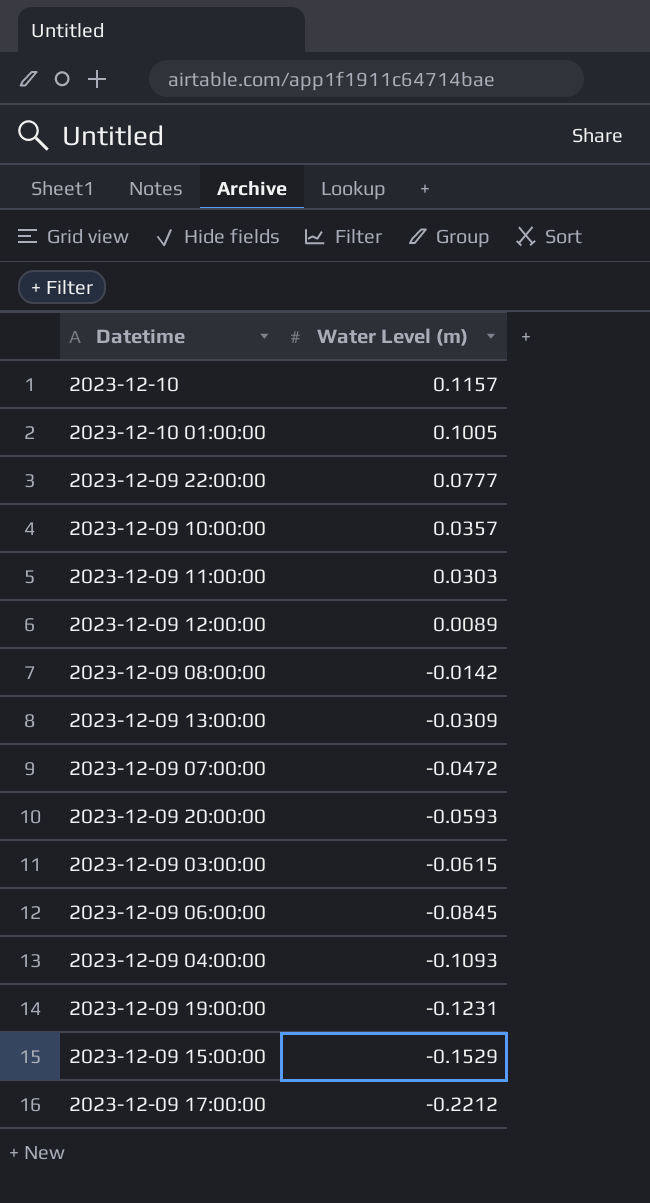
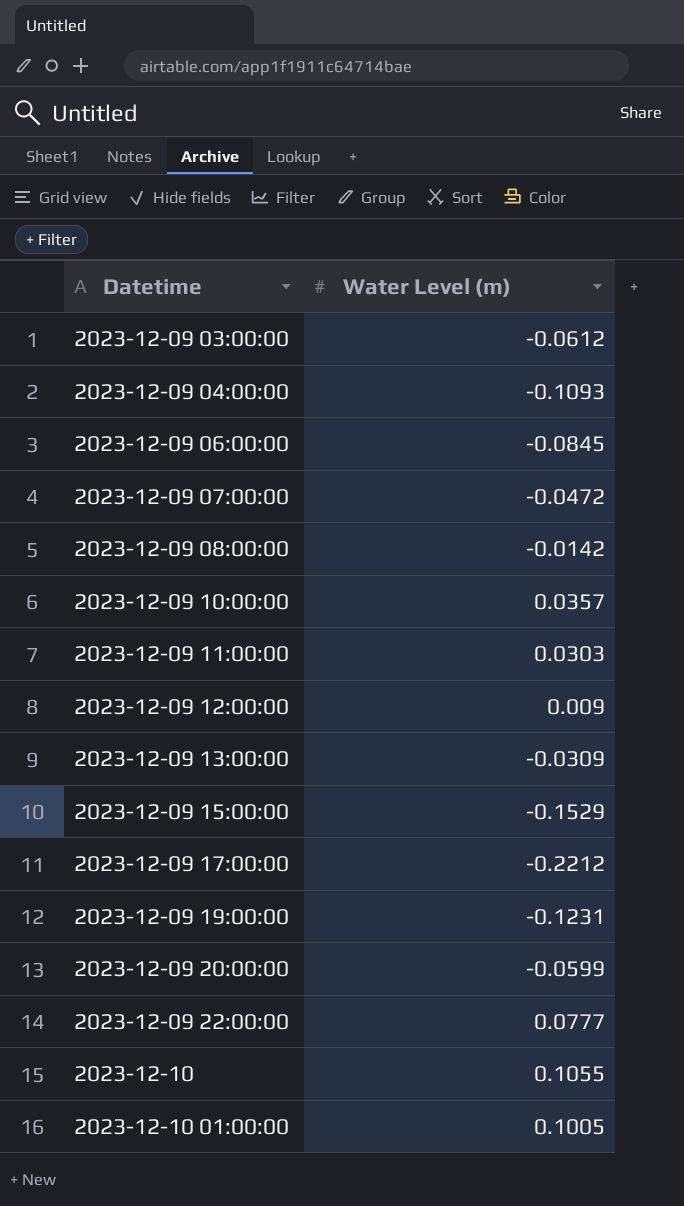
row order: Water Level (m) descending -> Datetime ascending
2023-12-09 03:00:00 | Water Level (m): -0.0615 -> -0.0612
2023-12-09 12:00:00 | Water Level (m): 0.0089 -> 0.009
2023-12-09 20:00:00 | Water Level (m): -0.0593 -> -0.0599
2023-12-10 | Water Level (m): 0.1157 -> 0.1055

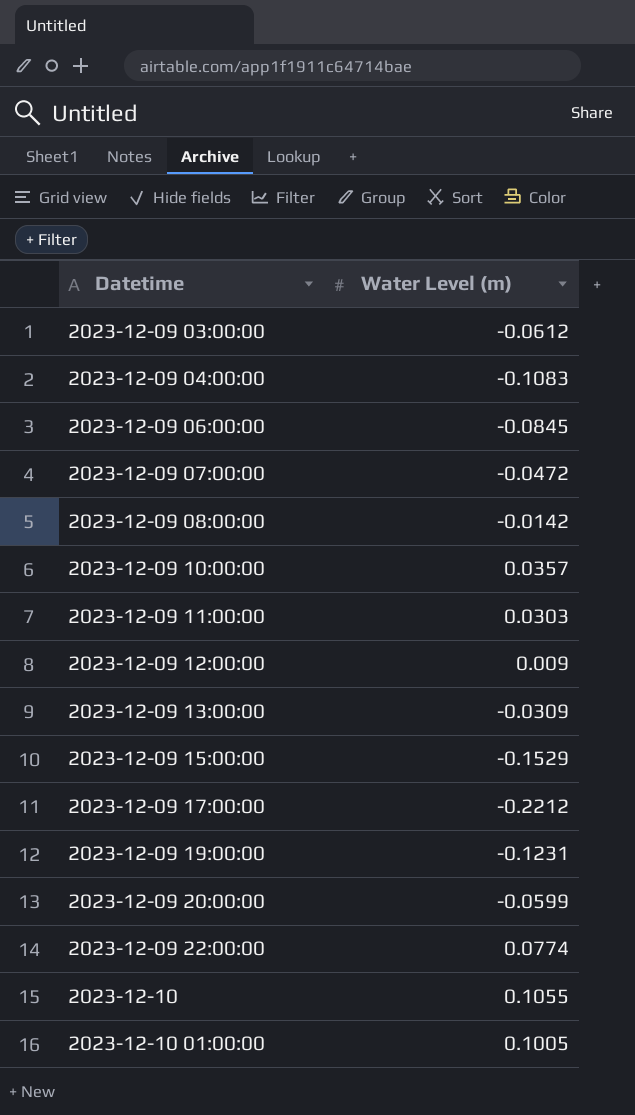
2023-12-09 04:00:00 | Water Level (m): -0.1093 -> -0.1083
2023-12-09 22:00:00 | Water Level (m): 0.0777 -> 0.0774

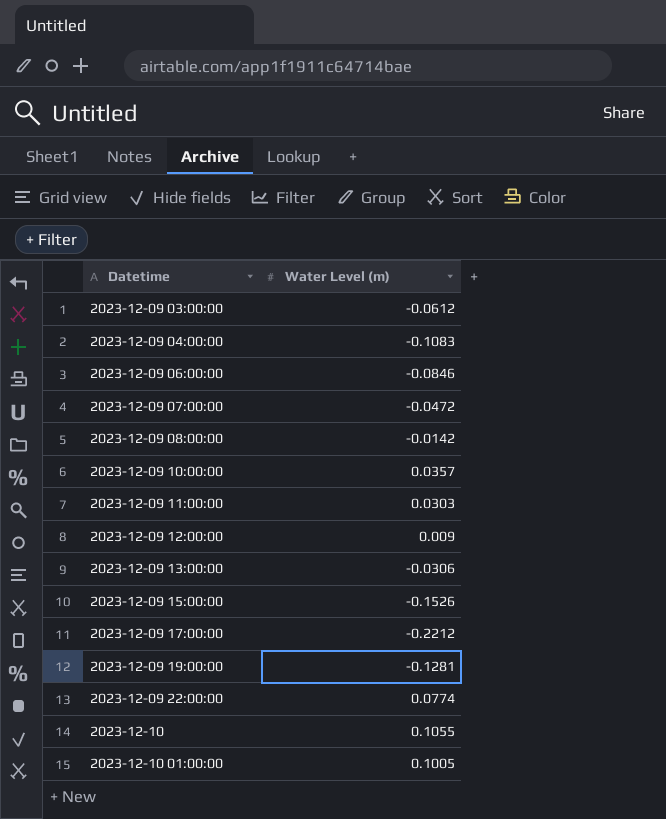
row 2023-12-09 20:00:00: -0.0599 -> none
2023-12-09 06:00:00 | Water Level (m): -0.0845 -> -0.0846
2023-12-09 13:00:00 | Water Level (m): -0.0309 -> -0.0306
2023-12-09 15:00:00 | Water Level (m): -0.1529 -> -0.1526
2023-12-09 19:00:00 | Water Level (m): -0.1231 -> -0.1281

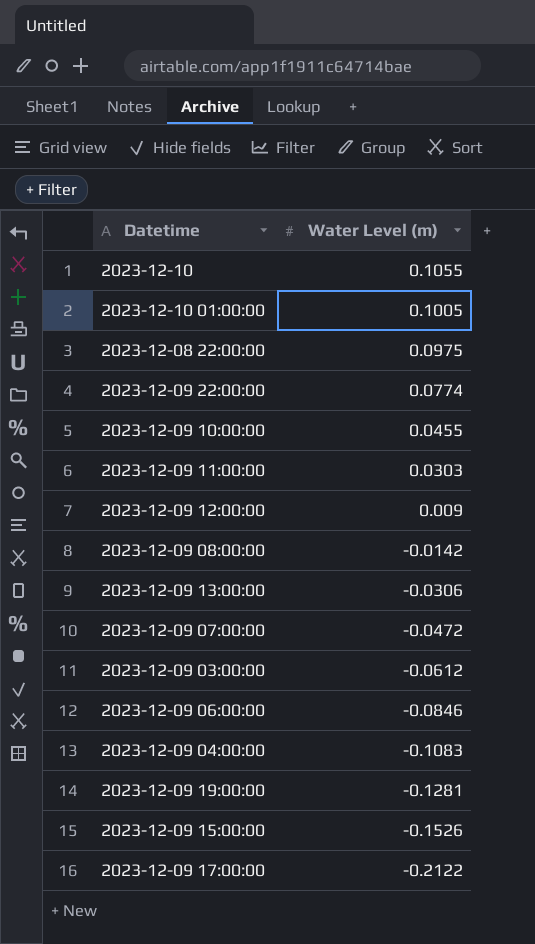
row order: Datetime ascending -> Water Level (m) descending
row 2023-12-08 22:00:00: none -> 0.0975
2023-12-09 10:00:00 | Water Level (m): 0.0357 -> 0.0455
2023-12-09 17:00:00 | Water Level (m): -0.2212 -> -0.2122

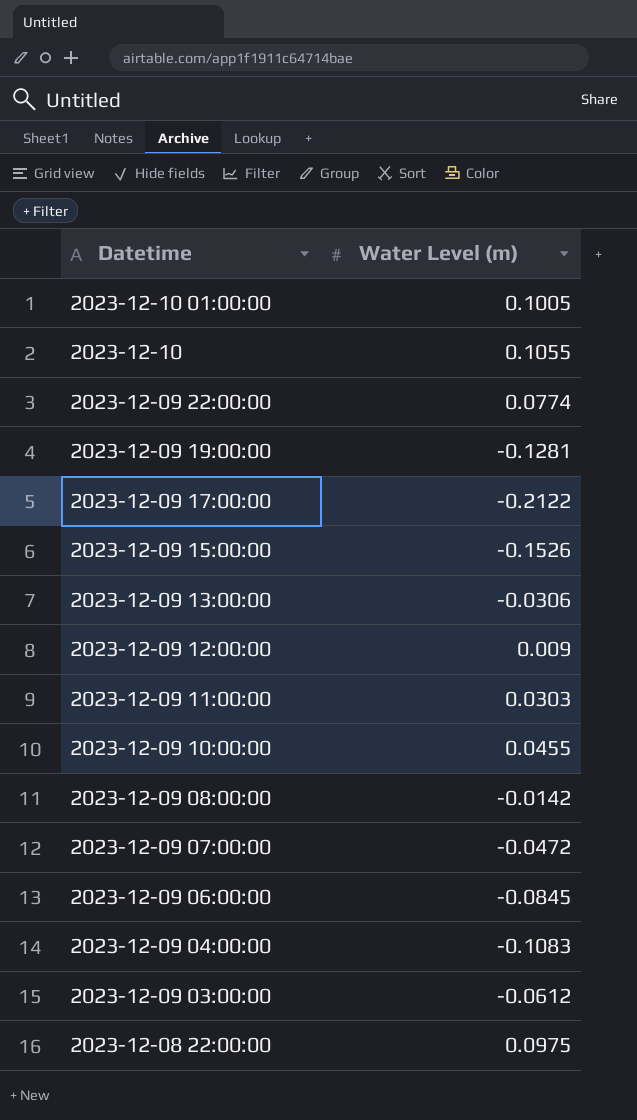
row order: Water Level (m) descending -> Datetime descending
2023-12-09 06:00:00 | Water Level (m): -0.0846 -> -0.0845

